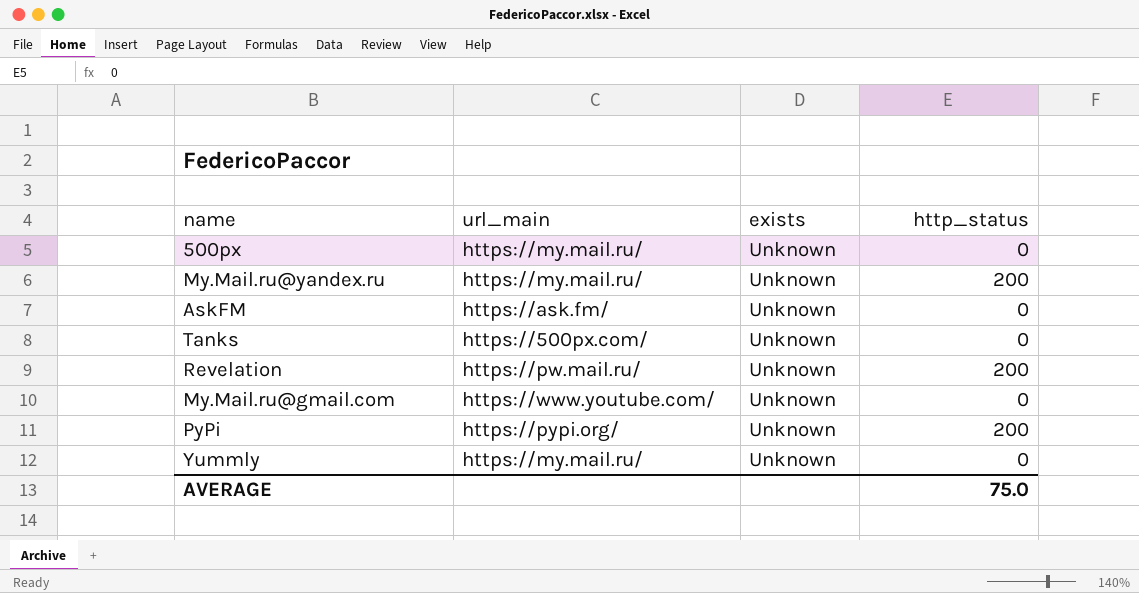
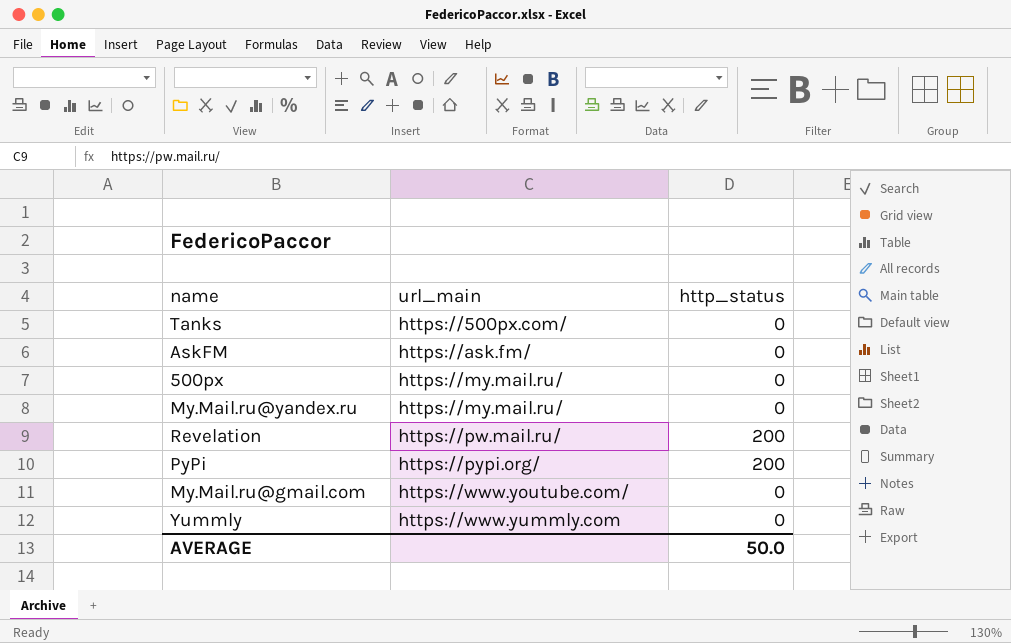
row order: none -> url_main ascending
column exists | position: 3 -> none
My.Mail.ru@yandex.ru | http_status: 200 -> 0
Yummly | url_main: https://my.mail.ru/ -> https://www.yummly.com
AVERAGE | http_status: 75.0 -> 50.0

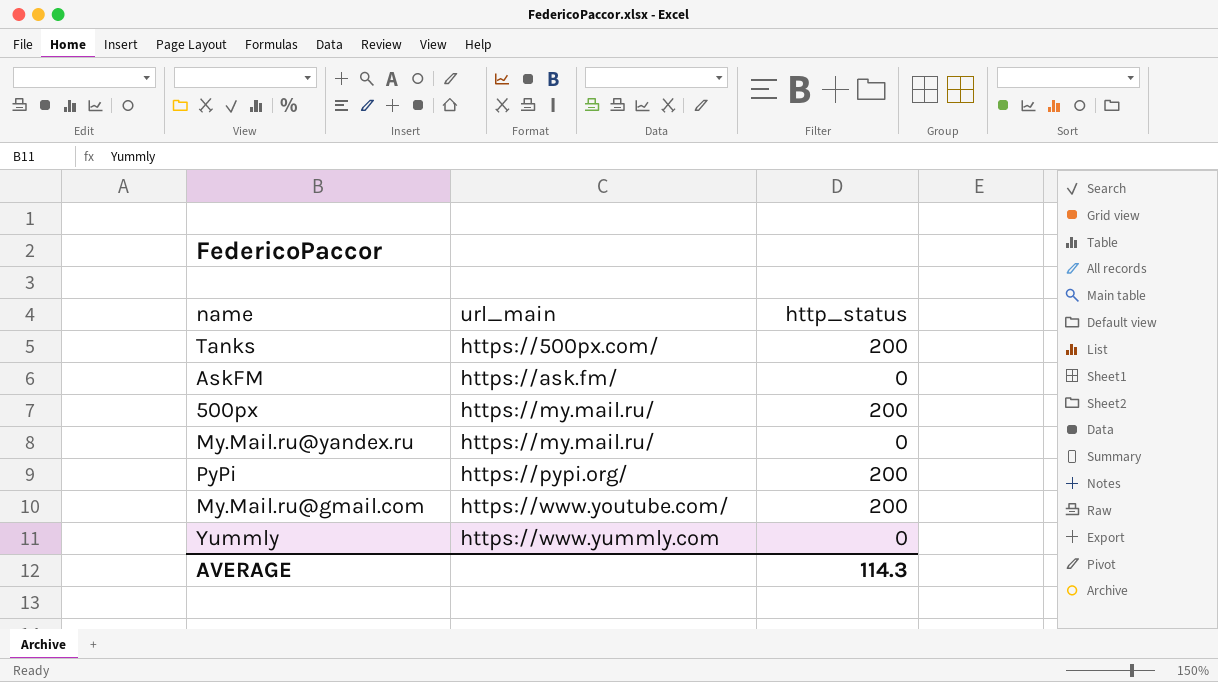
row Revelation: https://pw.mail.ru/ | 200 -> none
Tanks | http_status: 0 -> 200
500px | http_status: 0 -> 200
My.Mail.ru@gmail.com | http_status: 0 -> 200
AVERAGE | http_status: 50.0 -> 114.3

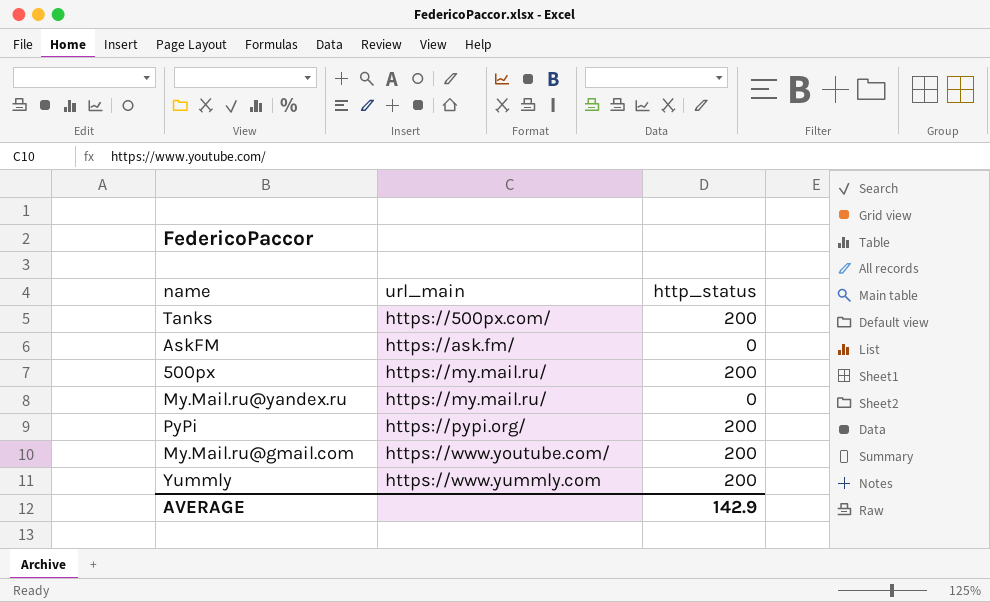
Yummly | http_status: 0 -> 200
AVERAGE | http_status: 114.3 -> 142.9

